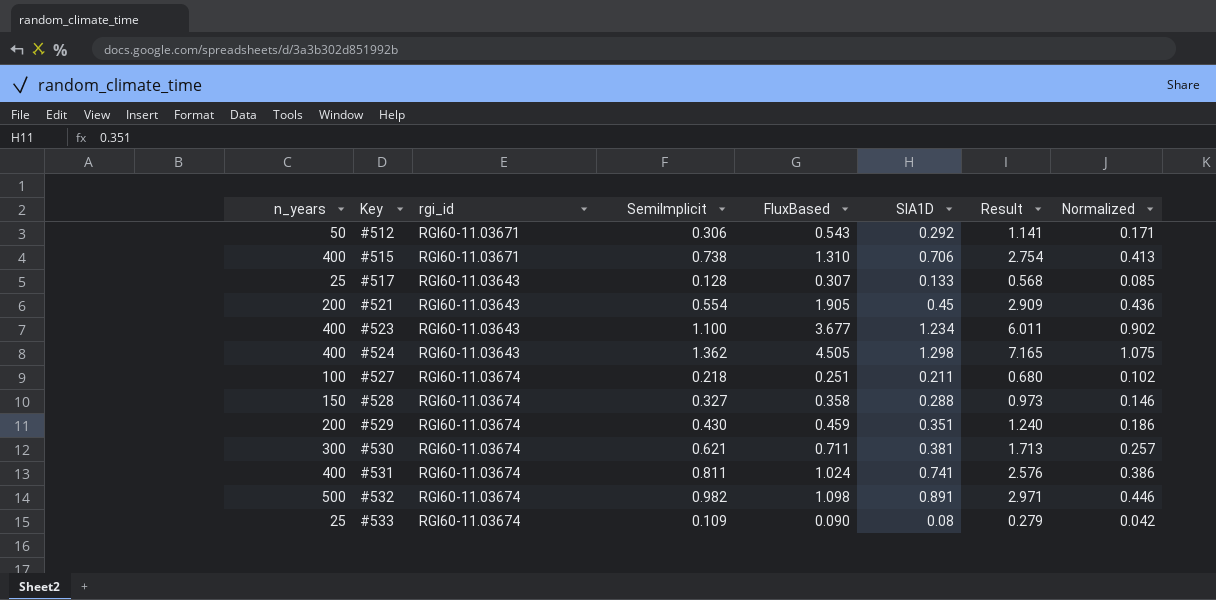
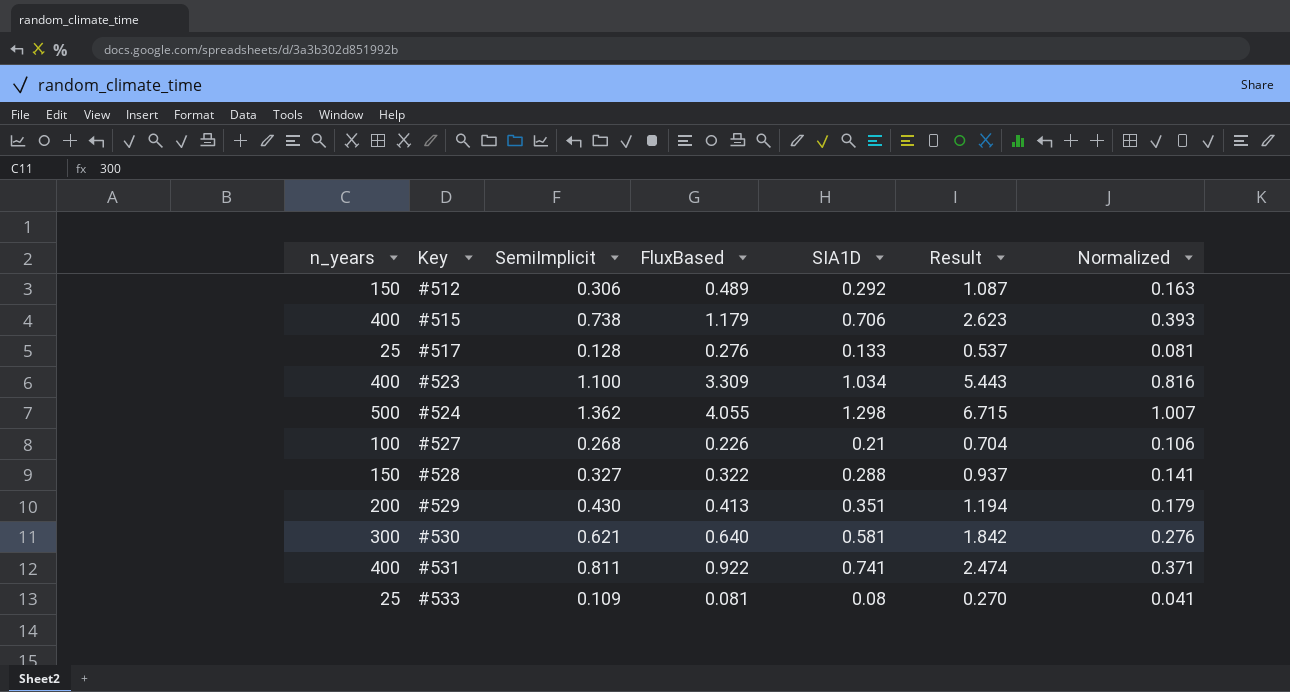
column rgi_id | position: 3 -> none
row #521: 200 | RGI60-11.03643 | 0.554 | 1.905 | 0.45 | 2.909 | 0.436 -> none
row #532: 500 | RGI60-11.03674 | 0.982 | 1.098 | 0.891 | 2.971 | 0.446 -> none
#512 | n_years: 50 -> 150
#512 | FluxBased: 0.543 -> 0.489
#512 | Result: 1.141 -> 1.087
#512 | Normalized: 0.171 -> 0.163
#515 | FluxBased: 1.310 -> 1.179
#515 | Result: 2.754 -> 2.623
#515 | Normalized: 0.413 -> 0.393
#517 | FluxBased: 0.307 -> 0.276
#517 | Result: 0.568 -> 0.537
#517 | Normalized: 0.085 -> 0.081
#523 | FluxBased: 3.677 -> 3.309
#523 | SIA1D: 1.234 -> 1.034
#523 | Result: 6.011 -> 5.443
#523 | Normalized: 0.902 -> 0.816
#524 | n_years: 400 -> 500
#524 | FluxBased: 4.505 -> 4.055
#524 | Result: 7.165 -> 6.715
#524 | Normalized: 1.075 -> 1.007
#527 | SemiImplicit: 0.218 -> 0.268
#527 | FluxBased: 0.251 -> 0.226
#527 | SIA1D: 0.211 -> 0.21
#527 | Result: 0.680 -> 0.704
#527 | Normalized: 0.102 -> 0.106
#528 | FluxBased: 0.358 -> 0.322
#528 | Result: 0.973 -> 0.937
#528 | Normalized: 0.146 -> 0.141
#529 | FluxBased: 0.459 -> 0.413
#529 | Result: 1.240 -> 1.194
#529 | Normalized: 0.186 -> 0.179
#530 | FluxBased: 0.711 -> 0.640
#530 | SIA1D: 0.381 -> 0.581
#530 | Result: 1.713 -> 1.842
#530 | Normalized: 0.257 -> 0.276
#531 | FluxBased: 1.024 -> 0.922
#531 | Result: 2.576 -> 2.474
#531 | Normalized: 0.386 -> 0.371
#533 | FluxBased: 0.090 -> 0.081
#533 | Result: 0.279 -> 0.270
#533 | Normalized: 0.042 -> 0.041

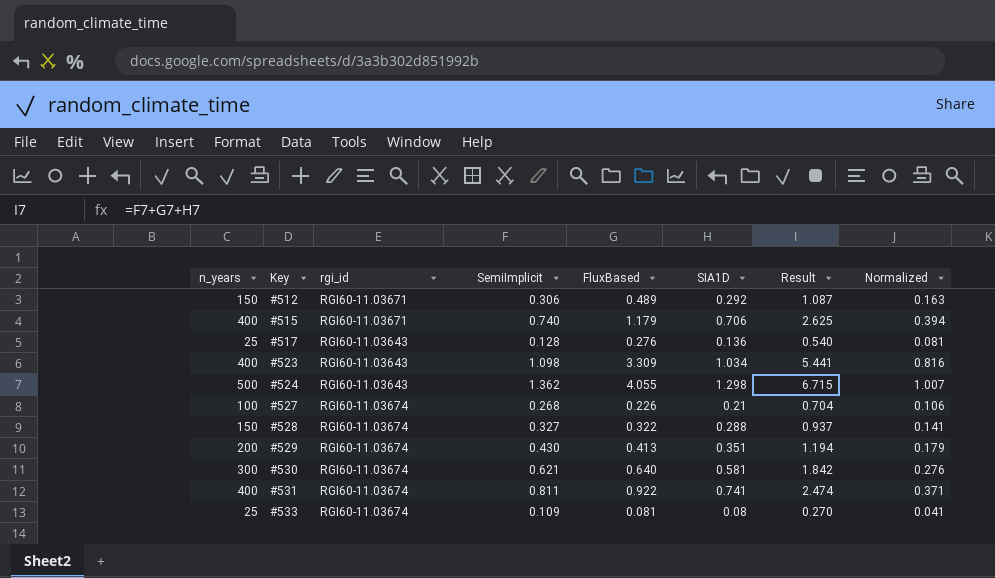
column rgi_id | position: none -> 3
#515 | SemiImplicit: 0.738 -> 0.740
#515 | Result: 2.623 -> 2.625
#515 | Normalized: 0.393 -> 0.394
#517 | SIA1D: 0.133 -> 0.136
#517 | Result: 0.537 -> 0.540
#523 | SemiImplicit: 1.100 -> 1.098
#523 | Result: 5.443 -> 5.441

